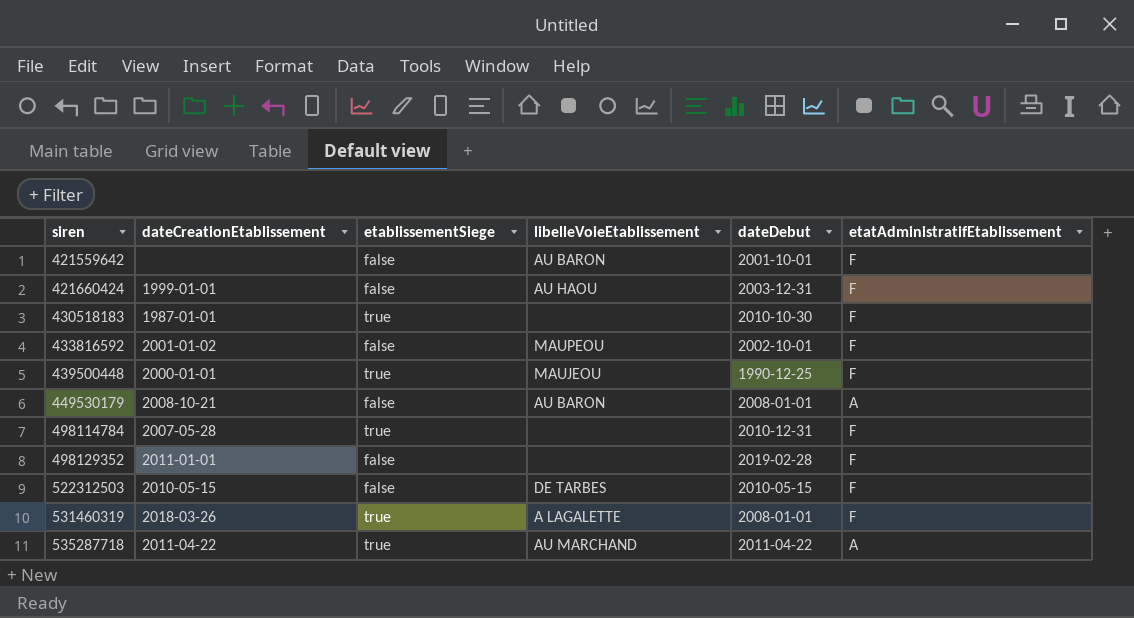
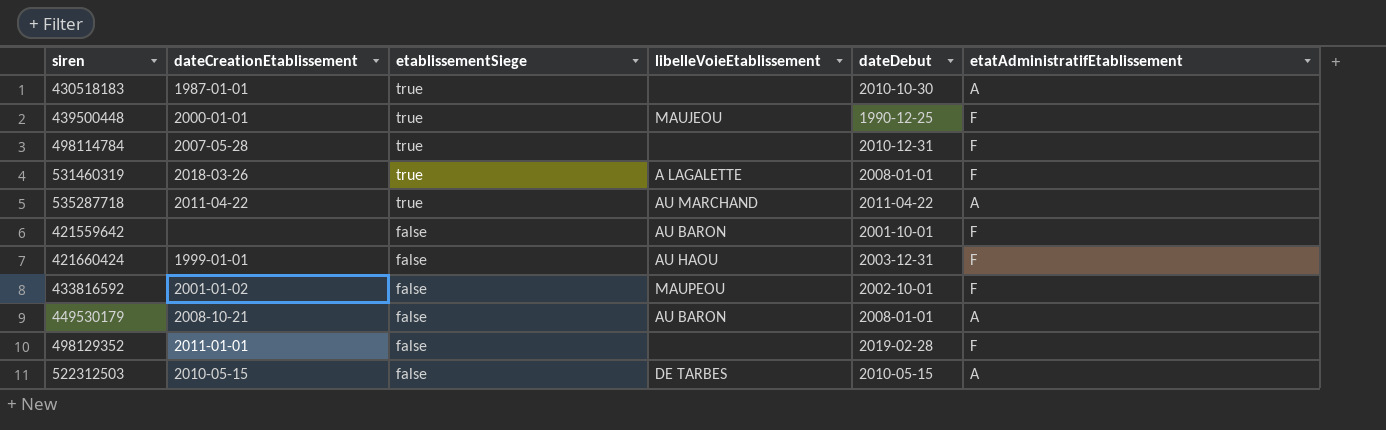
row order: siren ascending -> etablissementSiege descending
430518183 | etatAdministratifEtablissement: F -> A
522312503 | etatAdministratifEtablissement: F -> A

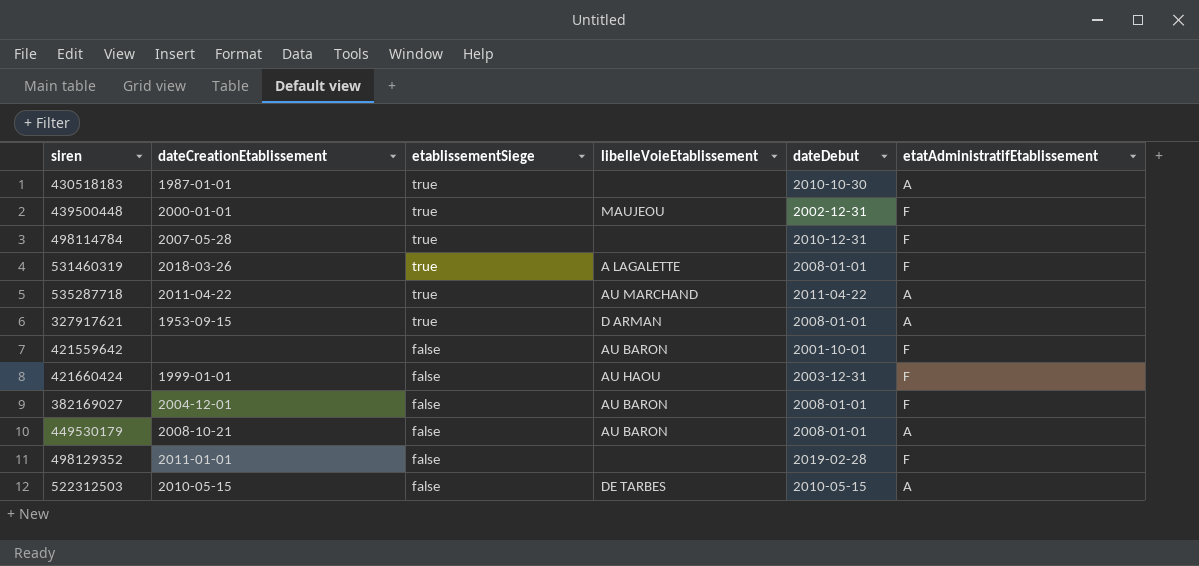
row 433816592: 2001-01-02 | false | MAUPEOU | 2002-10-01 | F -> none
439500448 | dateDebut: 1990-12-25 -> 2002-12-31
row 327917621: none -> 1953-09-15 | true | D ARMAN | 2008-01-01 | A
row 382169027: none -> 2004-12-01 | false | AU BARON | 2008-01-01 | F

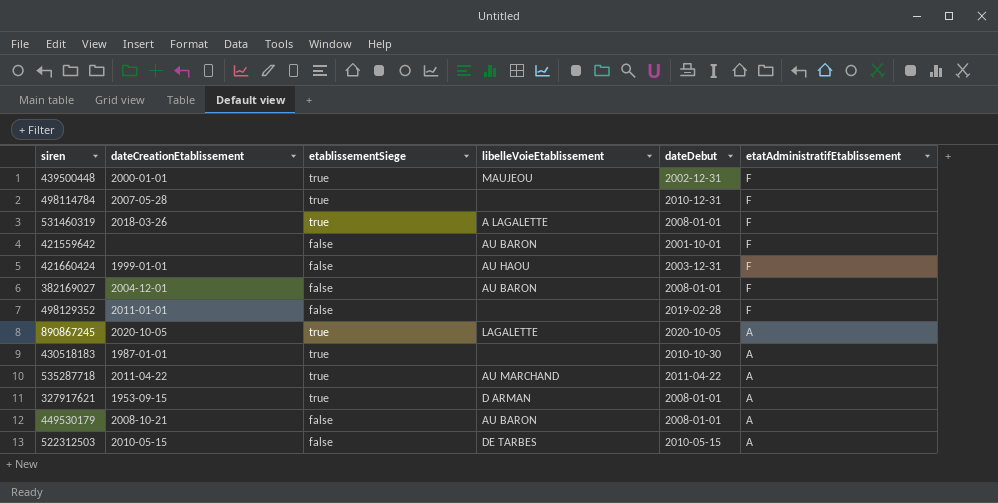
row order: etablissementSiege descending -> etatAdministratifEtablissement descending
row 890867245: none -> 2020-10-05 | true | LAGALETTE | 2020-10-05 | A

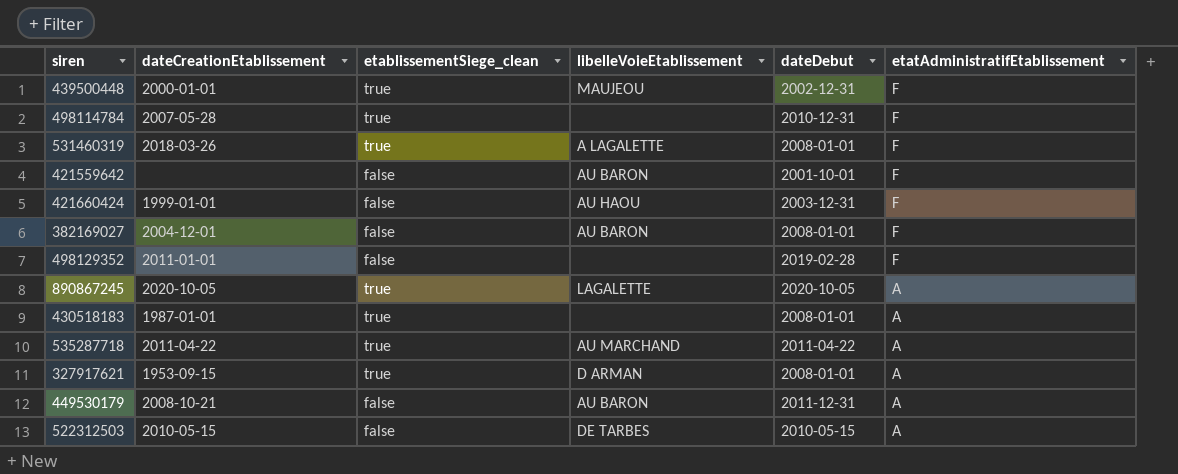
column name: etablissementSiege -> etablissementSiege_clean
430518183 | dateDebut: 2010-10-30 -> 2008-01-01
449530179 | dateDebut: 2008-01-01 -> 2011-12-31

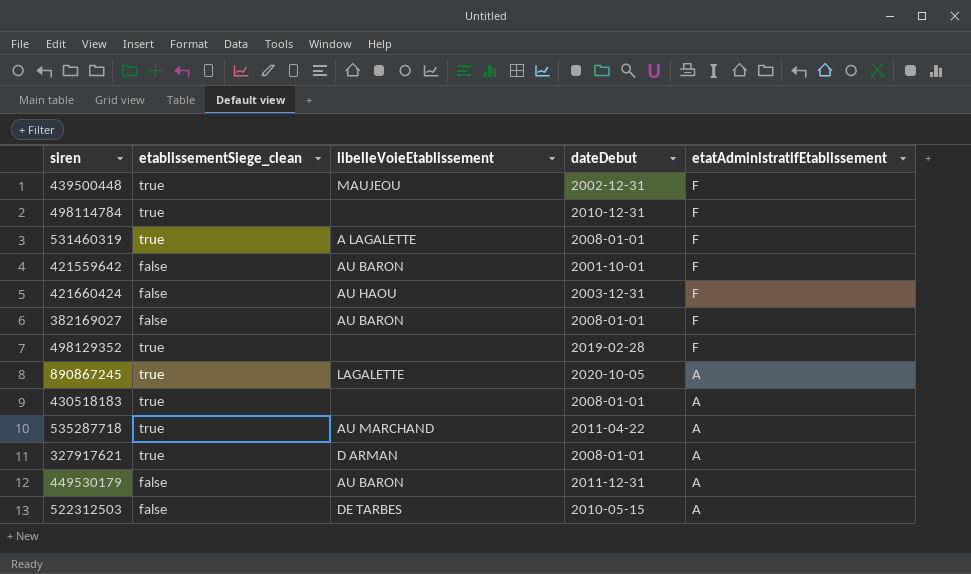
column dateCreationEtablissement | position: 2 -> none
498129352 | etablissementSiege_clean: false -> true

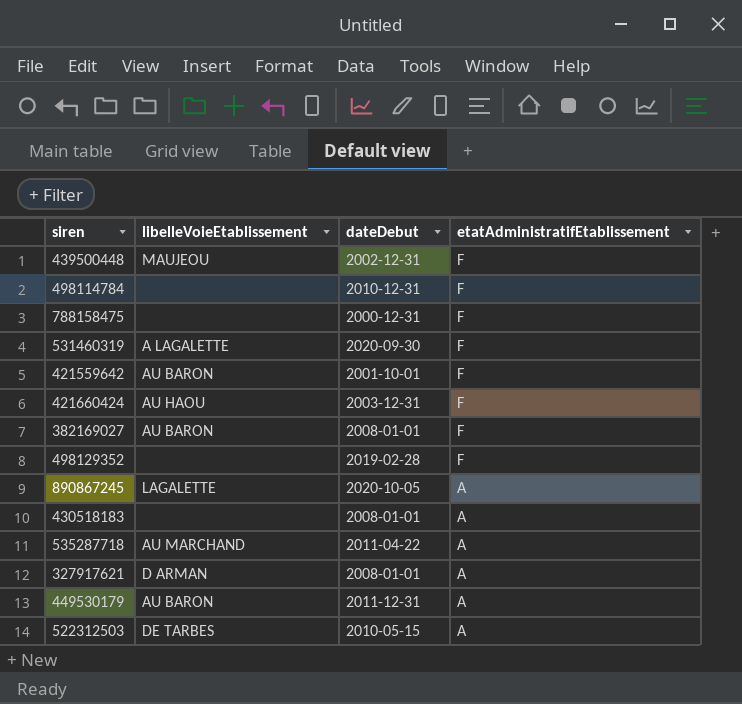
column etablissementSiege_clean | position: 2 -> none
row 788158475: none -> none | 2000-12-31 | F
531460319 | dateDebut: 2008-01-01 -> 2020-09-30

